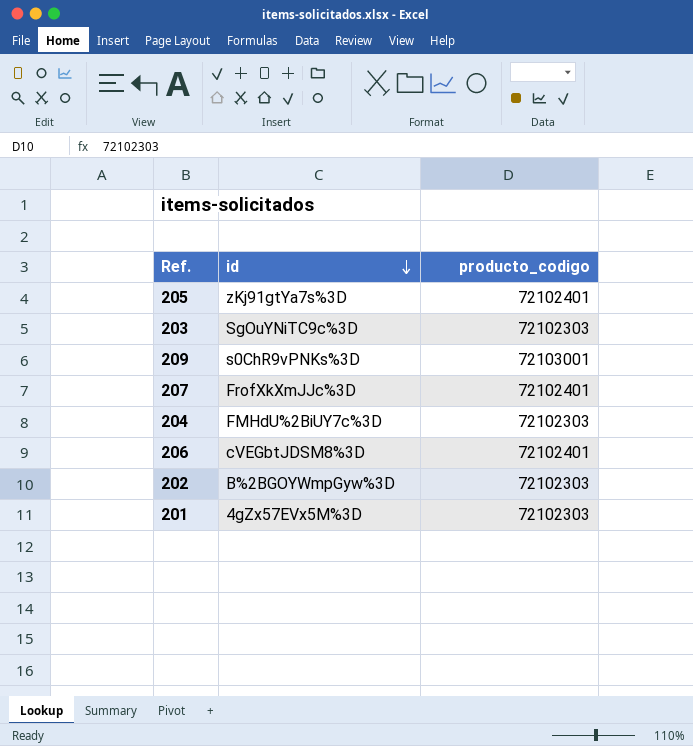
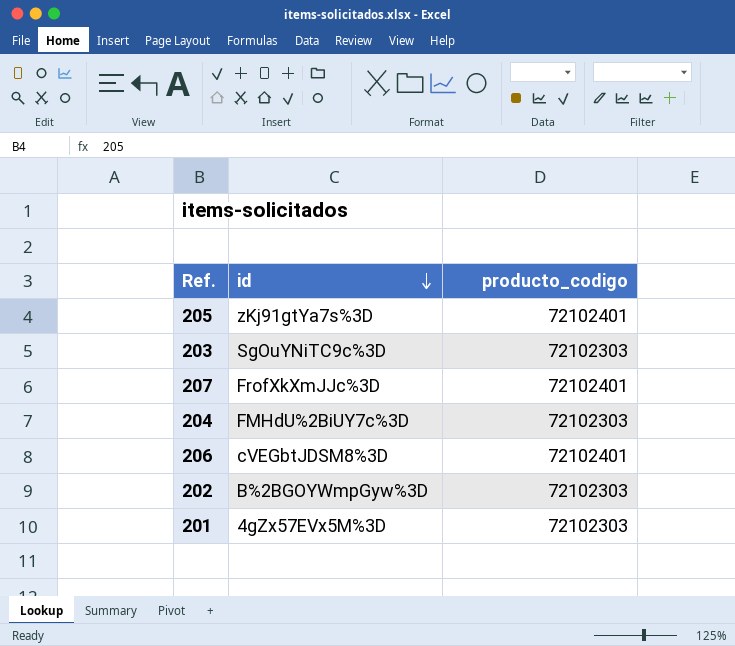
row 209: s0ChR9vPNKs%3D | 72103001 -> none

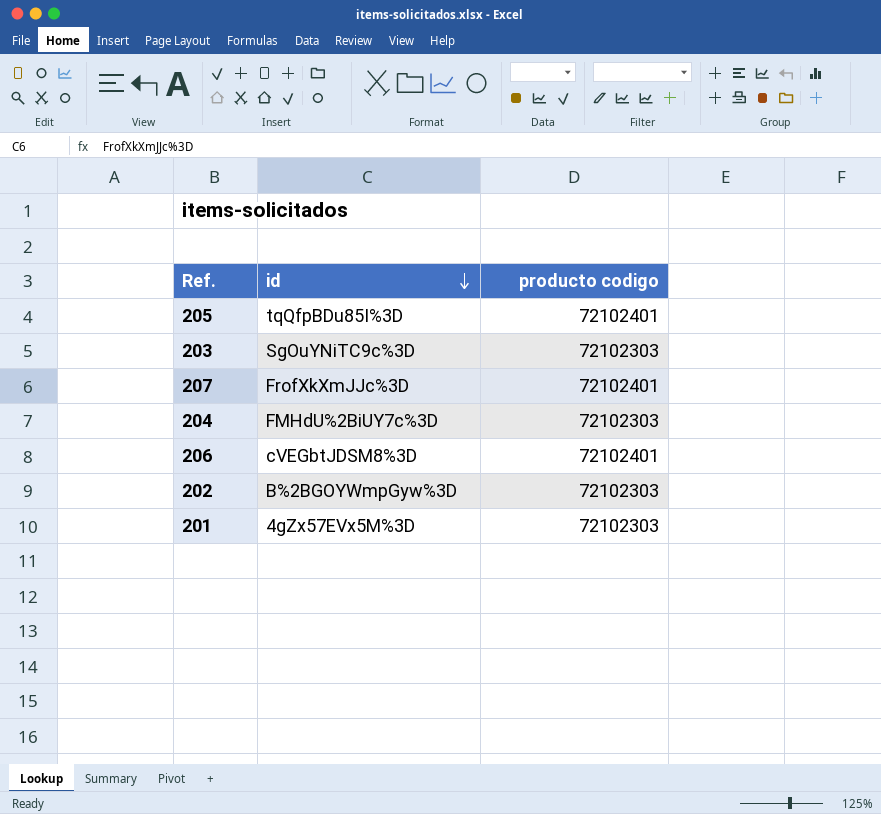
column name: producto_codigo -> producto codigo
205 | id: zKj91gtYa7s%3D -> tqQfpBDu85I%3D

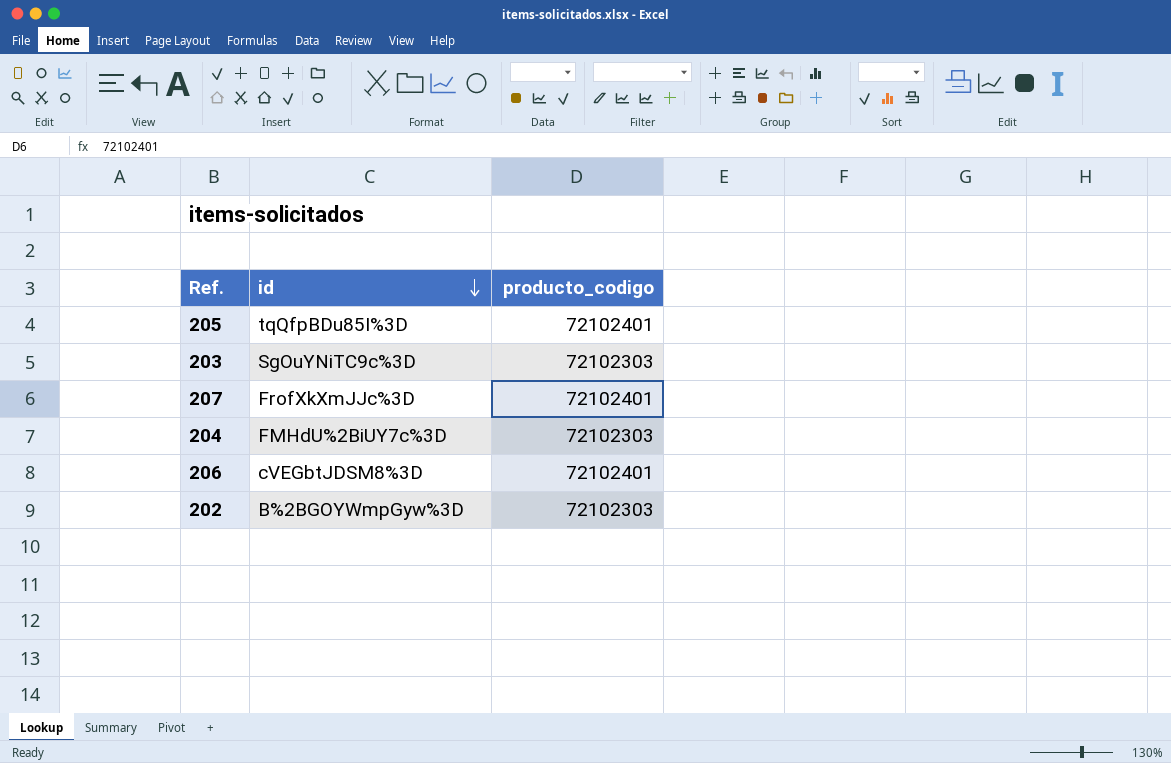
column name: producto codigo -> producto_codigo
row 201: 4gZx57EVx5M%3D | 72102303 -> none

